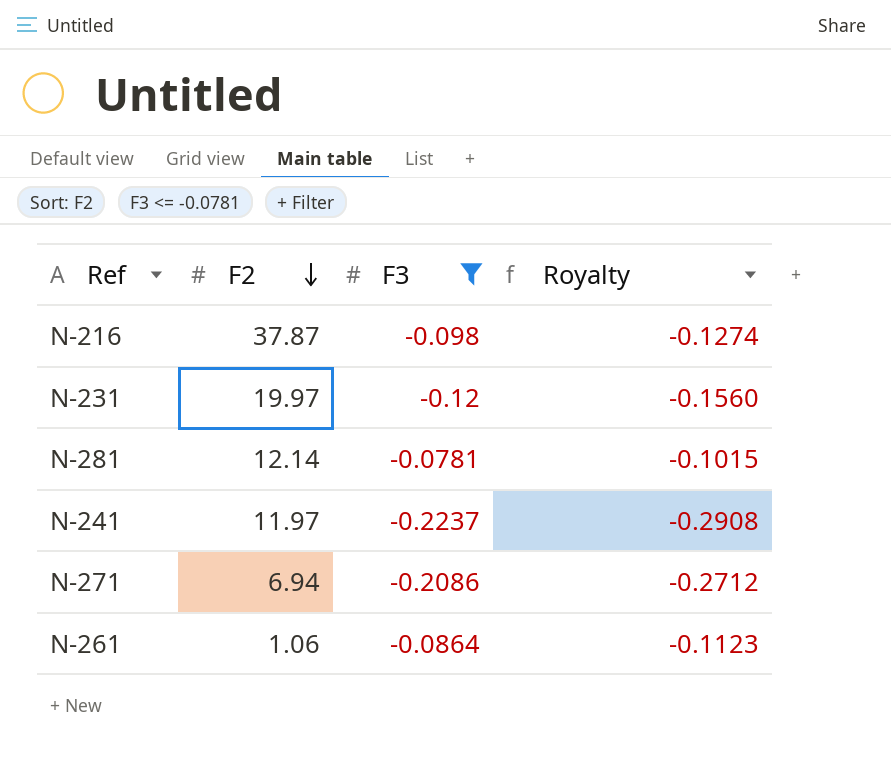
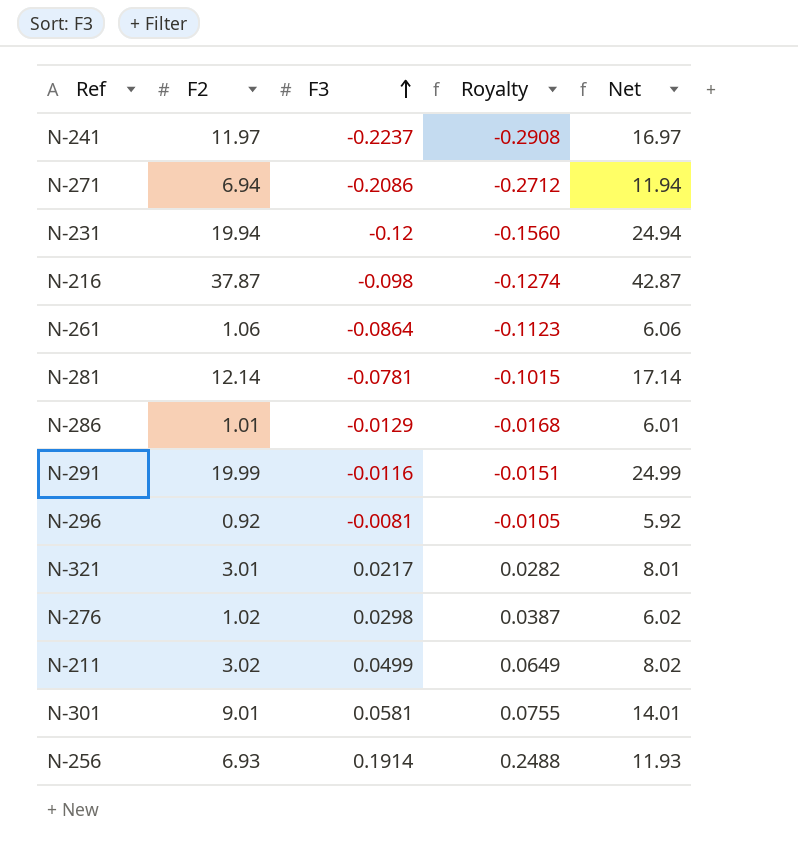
filter: F3 <= -0.0781 -> none
row order: F2 descending -> F3 ascending
column Net | formula: none -> [F2] + 5
N-231 | F2: 19.97 -> 19.94

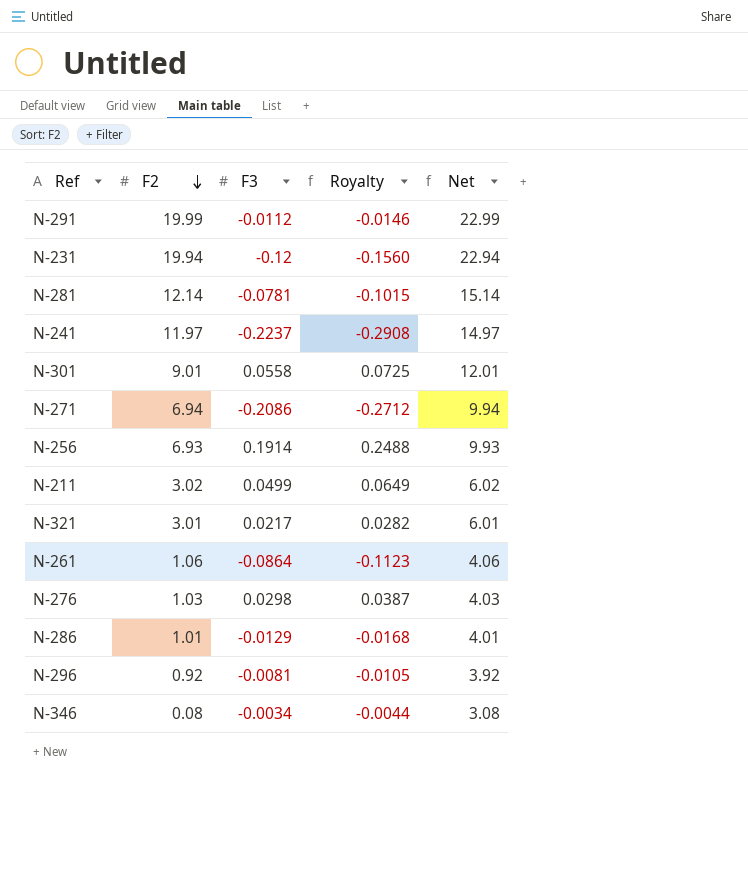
row order: F3 ascending -> F2 descending
column Net | formula: [F2] + 5 -> [F2] + 3
row N-216: 37.87 | -0.098 | -0.1274 | 42.87 -> none
N-291 | F3: -0.0116 -> -0.0112
N-291 | Royalty: -0.0151 -> -0.0146
N-301 | F3: 0.0581 -> 0.0558
N-301 | Royalty: 0.0755 -> 0.0725
N-276 | F2: 1.02 -> 1.03
row N-346: none -> 0.08 | -0.0034 | -0.0044 | 3.08

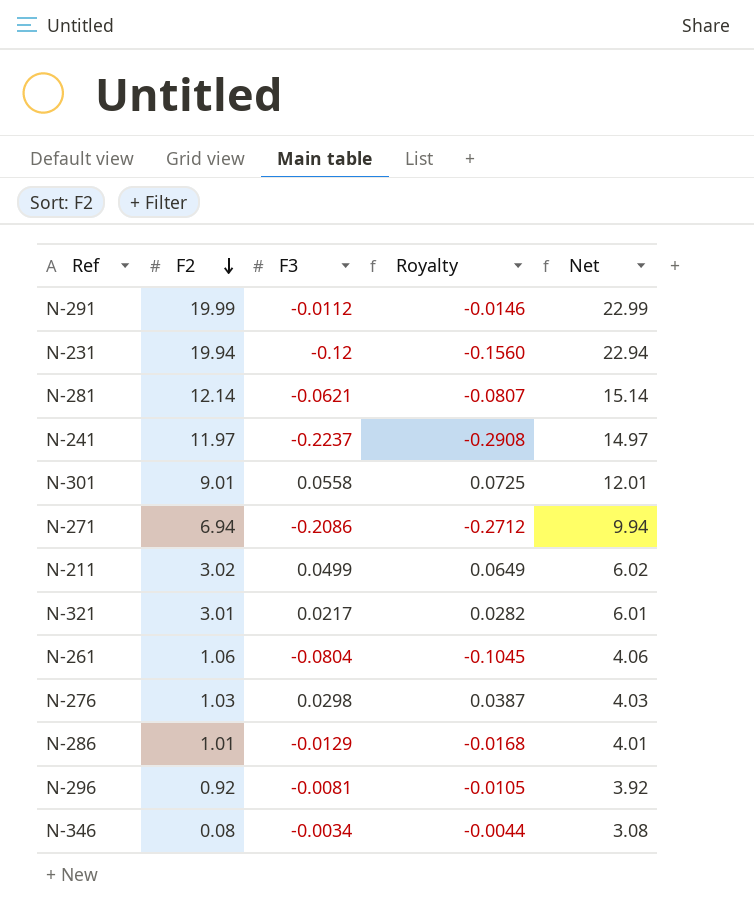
row N-256: 6.93 | 0.1914 | 0.2488 | 9.93 -> none
N-281 | F3: -0.0781 -> -0.0621
N-281 | Royalty: -0.1015 -> -0.0807
N-261 | F3: -0.0864 -> -0.0804
N-261 | Royalty: -0.1123 -> -0.1045

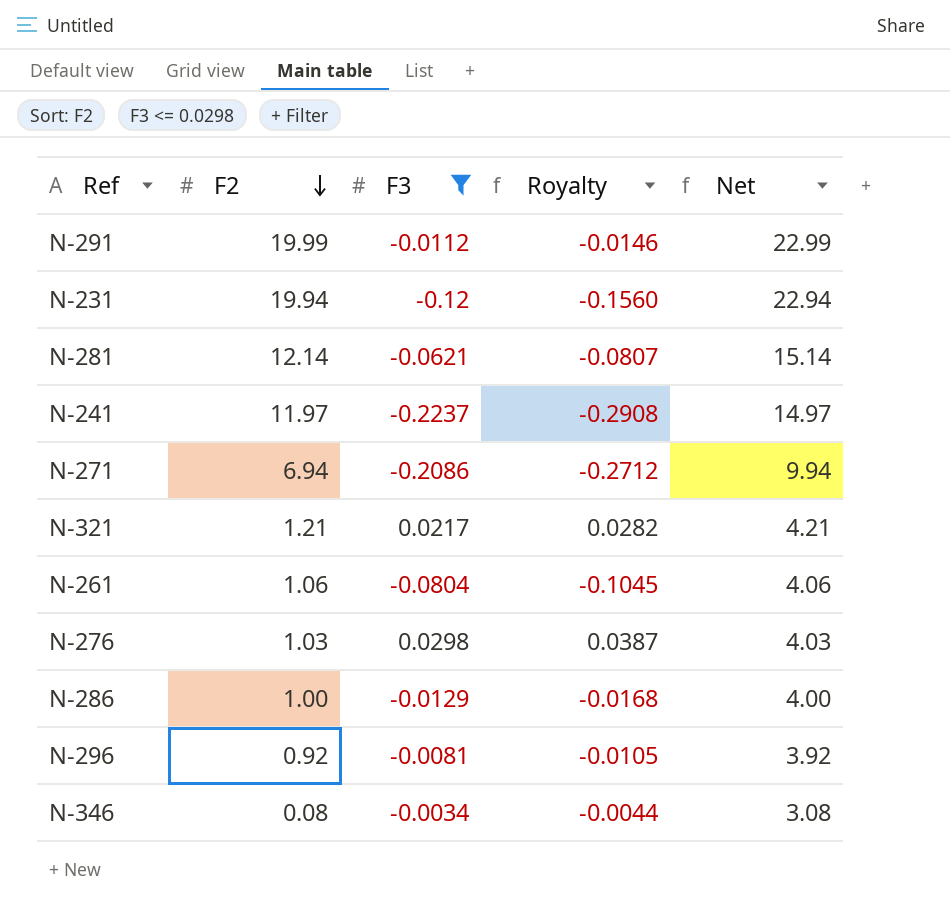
filter: none -> F3 <= 0.0298
N-321 | F2: 3.01 -> 1.21
N-321 | Net: 6.01 -> 4.21
N-286 | F2: 1.01 -> 1.00
N-286 | Net: 4.01 -> 4.00

